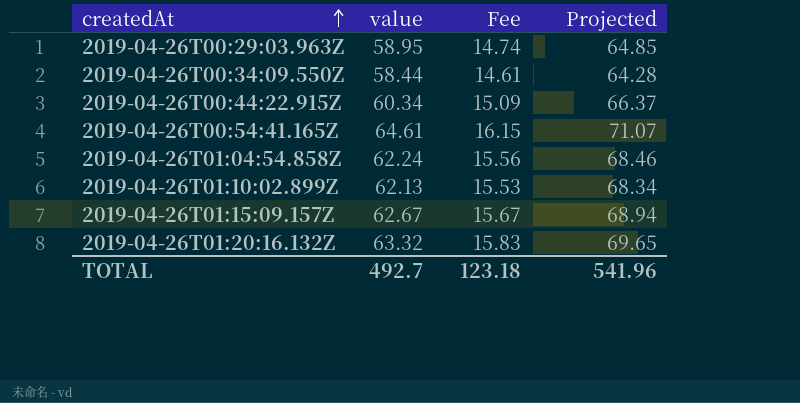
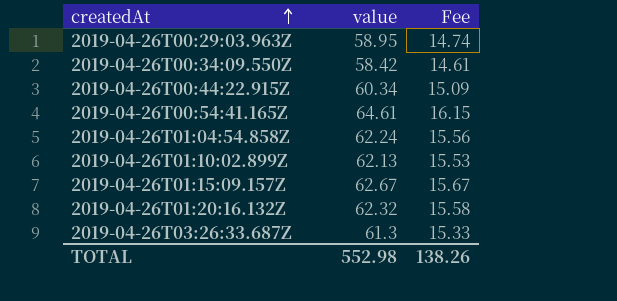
column Projected | formula: [value] * 1.1 -> none
2019-04-26T00:34:09.550Z | value: 58.44 -> 58.42
2019-04-26T01:20:16.132Z | value: 63.32 -> 62.32
2019-04-26T01:20:16.132Z | Fee: 15.83 -> 15.58
row 2019-04-26T03:26:33.687Z: none -> 61.3 | 15.33
TOTAL | value: 492.7 -> 552.98
TOTAL | Fee: 123.18 -> 138.26

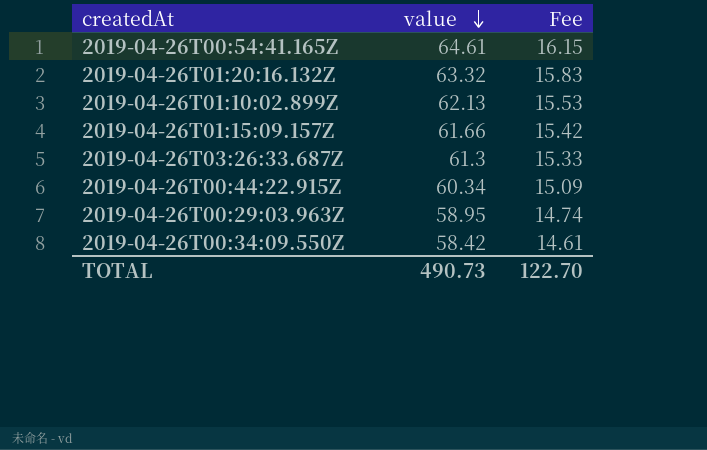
row order: createdAt ascending -> value descending
row 2019-04-26T01:04:54.858Z: 62.24 | 15.56 -> none
2019-04-26T01:20:16.132Z | value: 62.32 -> 63.32
2019-04-26T01:20:16.132Z | Fee: 15.58 -> 15.83
2019-04-26T01:15:09.157Z | value: 62.67 -> 61.66
2019-04-26T01:15:09.157Z | Fee: 15.67 -> 15.42
TOTAL | value: 552.98 -> 490.73
TOTAL | Fee: 138.26 -> 122.70

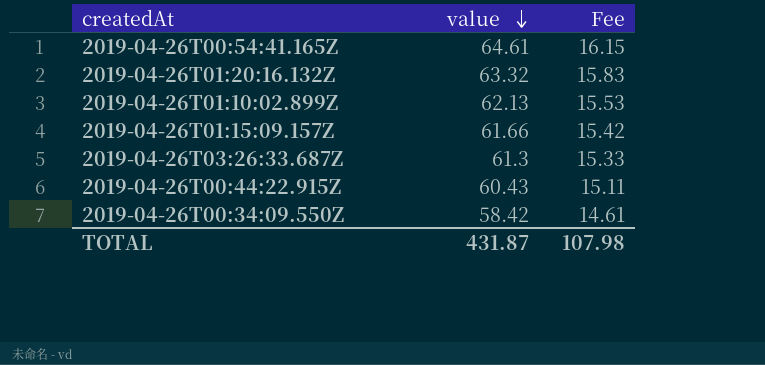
row 2019-04-26T00:29:03.963Z: 58.95 | 14.74 -> none
2019-04-26T00:44:22.915Z | value: 60.34 -> 60.43
2019-04-26T00:44:22.915Z | Fee: 15.09 -> 15.11
TOTAL | value: 490.73 -> 431.87
TOTAL | Fee: 122.70 -> 107.98

